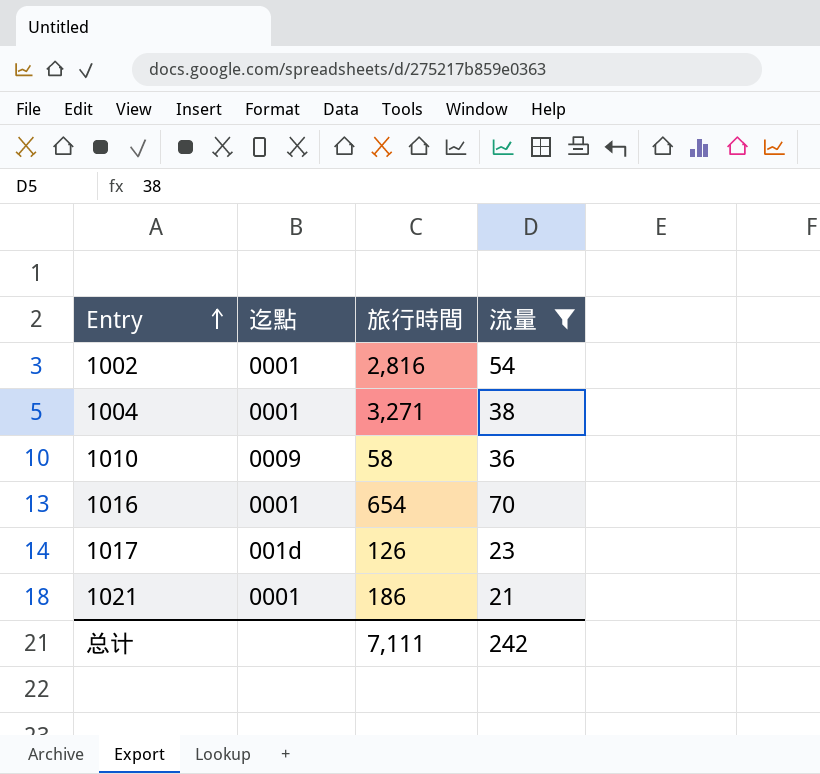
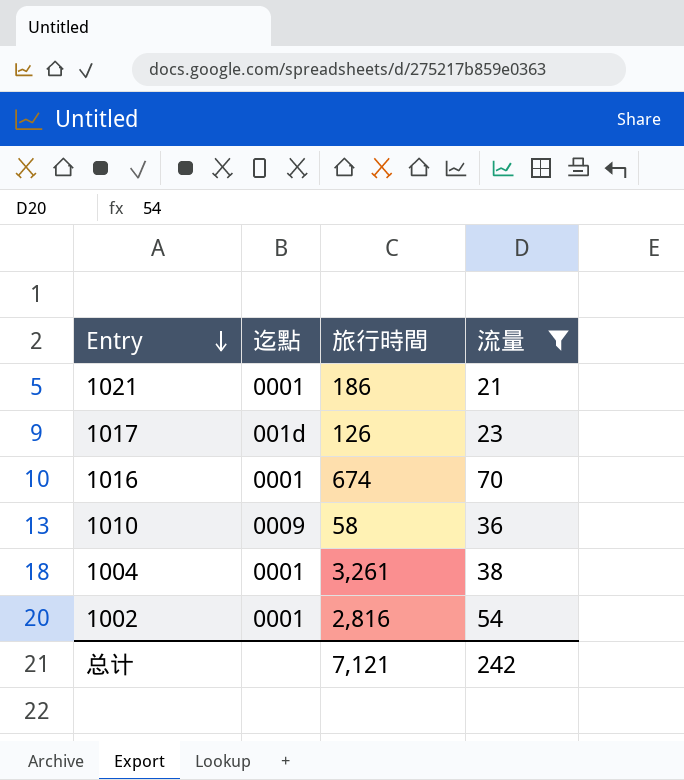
row order: Entry ascending -> Entry descending
1016 | 旅行時間: 654 -> 674
1004 | 旅行時間: 3,271 -> 3,261
总计 | 旅行時間: 7,111 -> 7,121

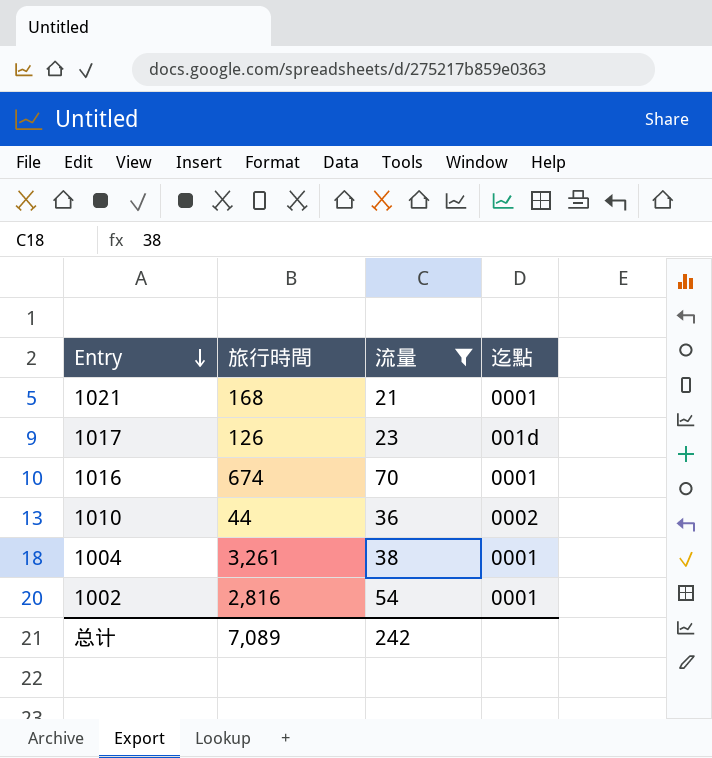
column 迄點 | position: 2 -> 4
1021 | 旅行時間: 186 -> 168
1010 | 旅行時間: 58 -> 44
1010 | 迄點: 0009 -> 0002
总计 | 旅行時間: 7,121 -> 7,089

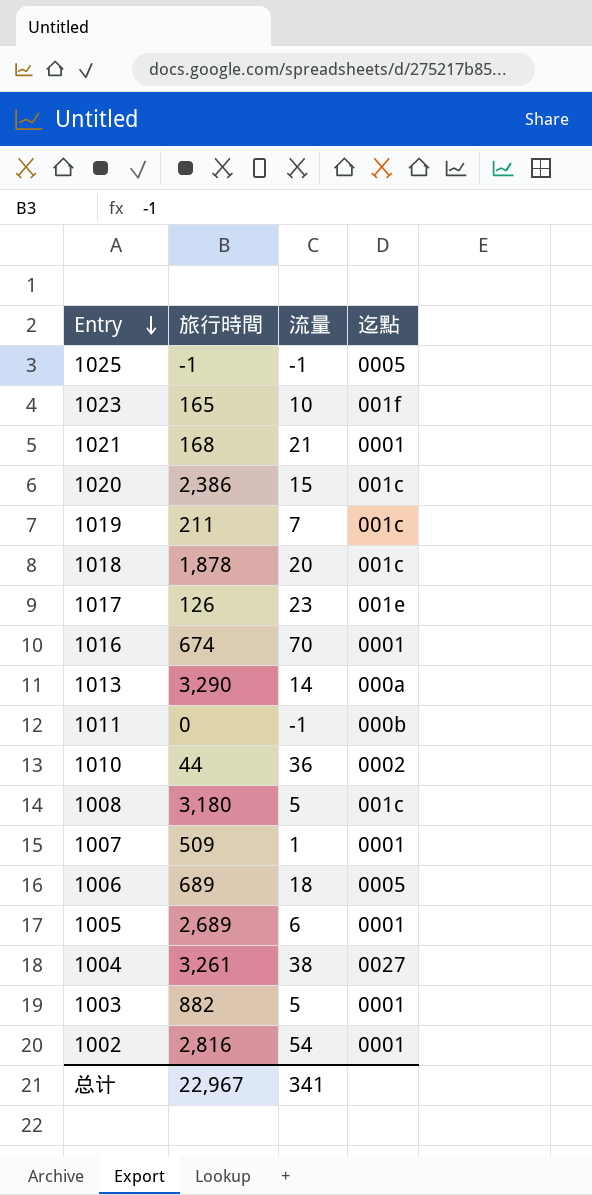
filter: 流量 >= 21 -> none
1017 | 迄點: 001d -> 001e
1004 | 迄點: 0001 -> 0027
总计 | 旅行時間: 7,089 -> 22,967
总计 | 流量: 242 -> 341

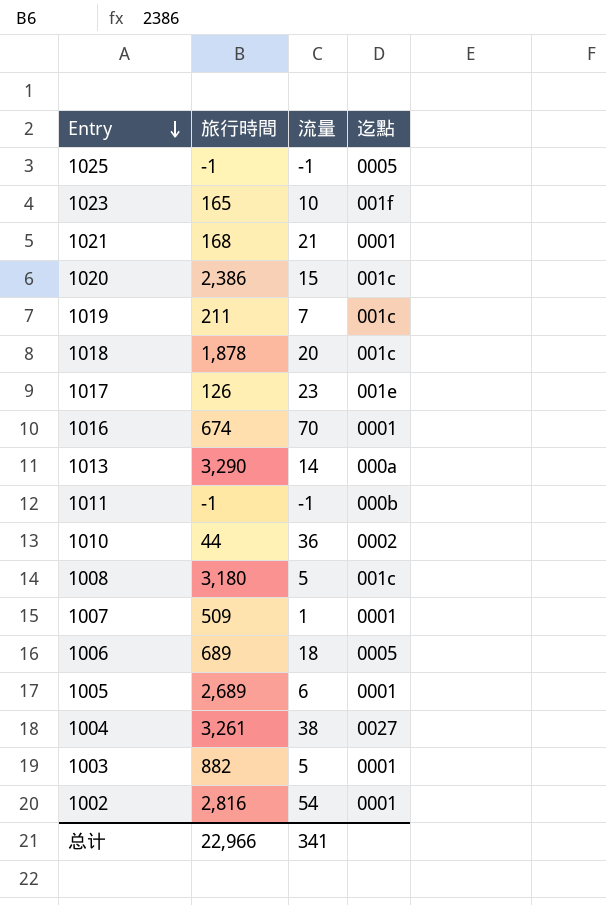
1011 | 旅行時間: 0 -> -1
总计 | 旅行時間: 22,967 -> 22,966

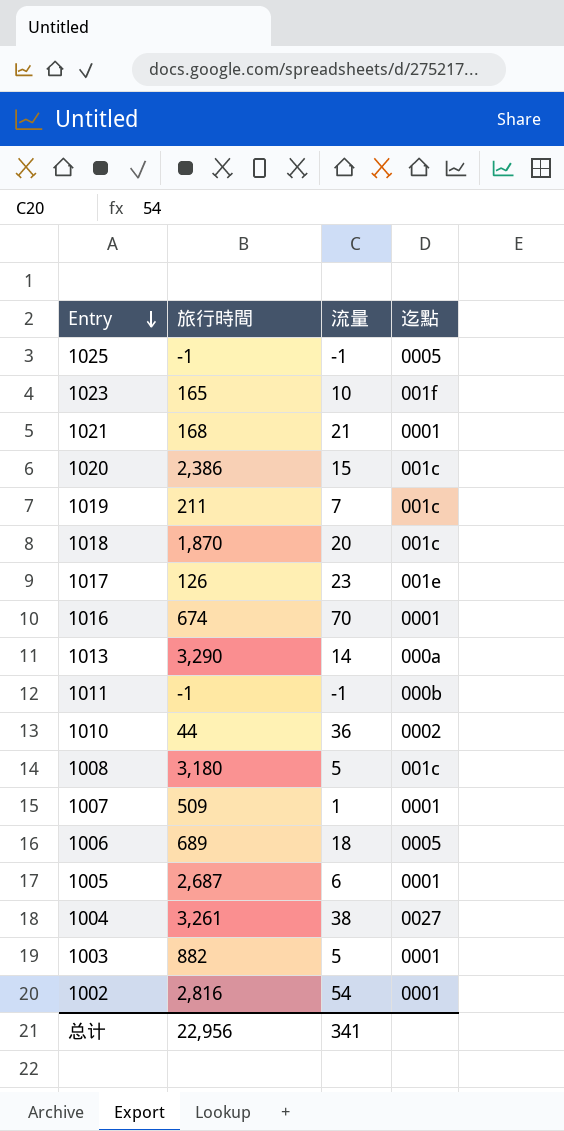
1018 | 旅行時間: 1,878 -> 1,870
1005 | 旅行時間: 2,689 -> 2,687
总计 | 旅行時間: 22,966 -> 22,956

